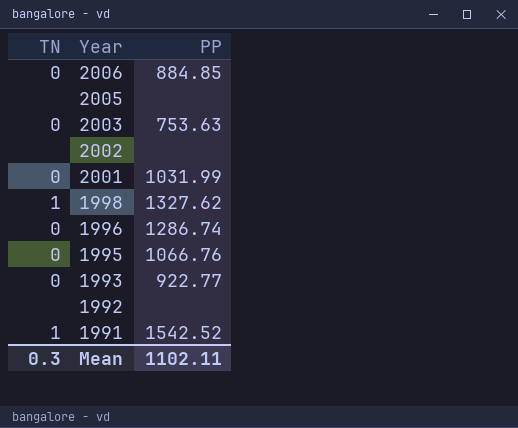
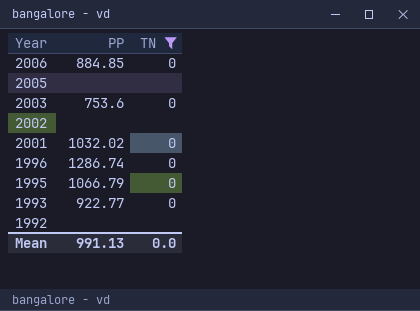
filter: none -> TN != 1
column TN | position: 1 -> 3
2003 | PP: 753.63 -> 753.6
2001 | PP: 1031.99 -> 1032.02
1995 | PP: 1066.76 -> 1066.79
Mean | PP: 1102.11 -> 991.13
Mean | TN: 0.3 -> 0.0

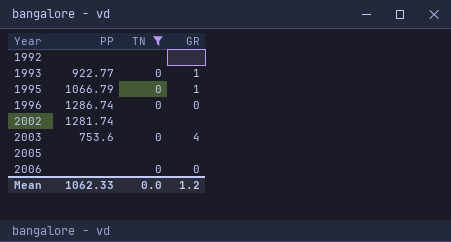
row order: Year descending -> Year ascending
column GR | position: none -> 4
row 2001: 1032.02 | 0 -> none
2002 | PP: none -> 1281.74
2006 | PP: 884.85 -> none
Mean | PP: 991.13 -> 1062.33

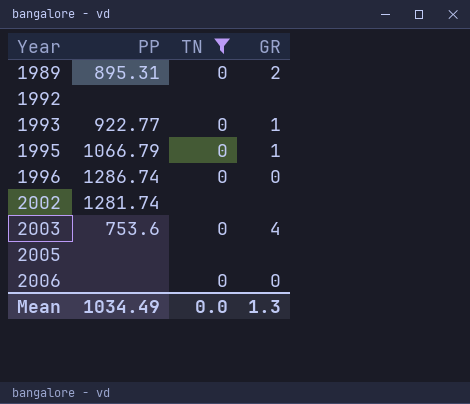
row 1989: none -> 895.31 | 0 | 2
Mean | PP: 1062.33 -> 1034.49
Mean | GR: 1.2 -> 1.3

